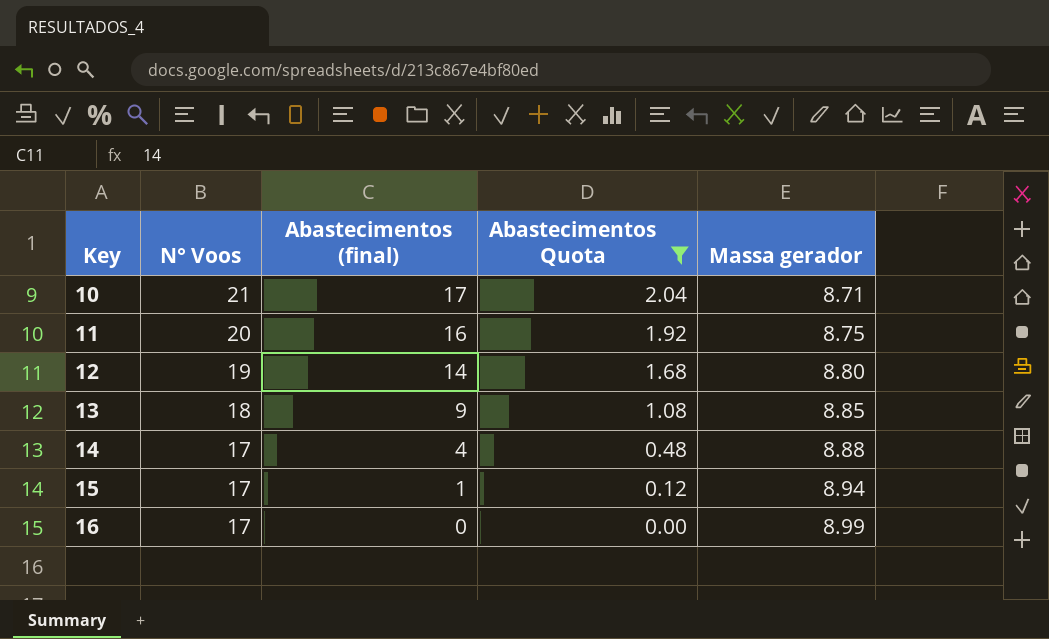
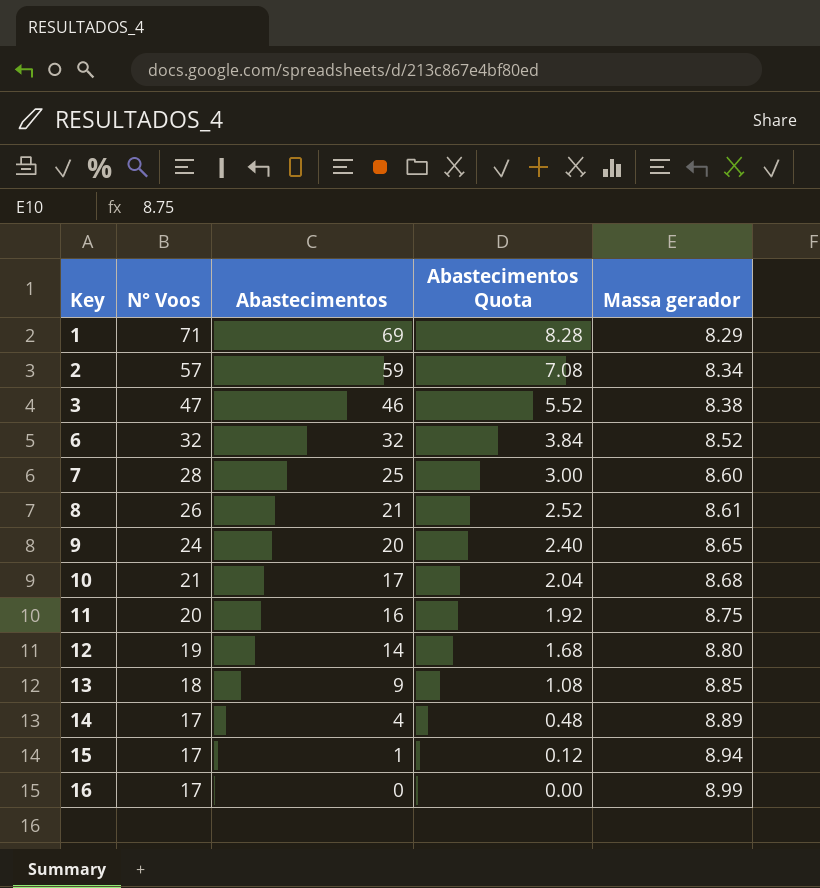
filter: Abastecimentos Quota <= 2.04 -> none
column name: Abastecimentos (final) -> Abastecimentos
10 | Massa gerador: 8.71 -> 8.68
14 | Massa gerador: 8.88 -> 8.89

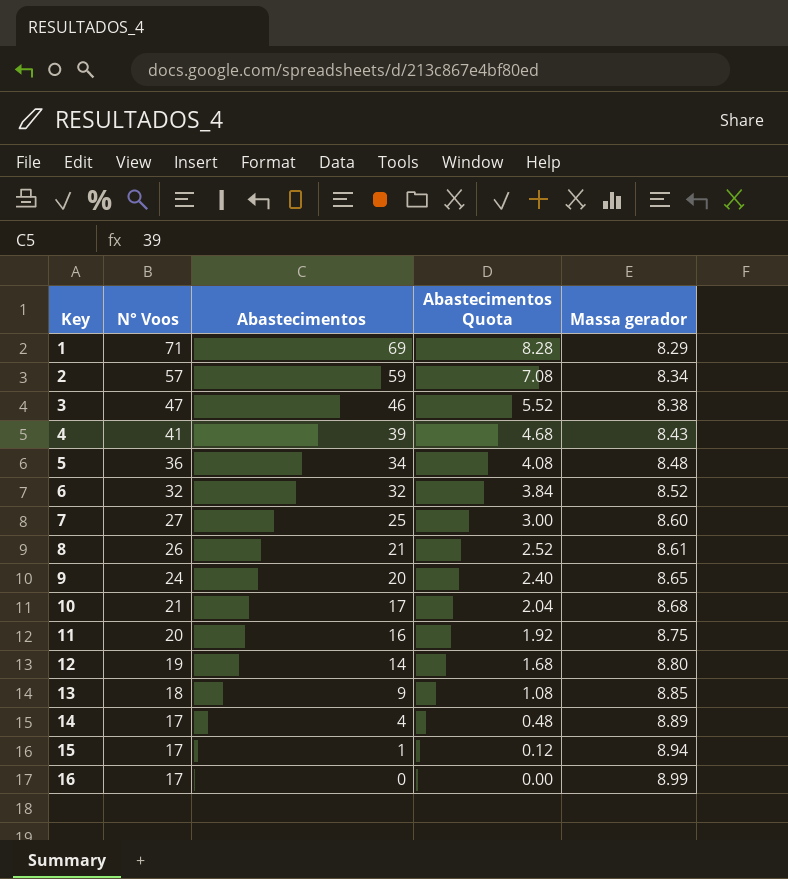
row 4: none -> 41 | 39 | 4.68 | 8.43
row 5: none -> 36 | 34 | 4.08 | 8.48
7 | N° Voos: 28 -> 27

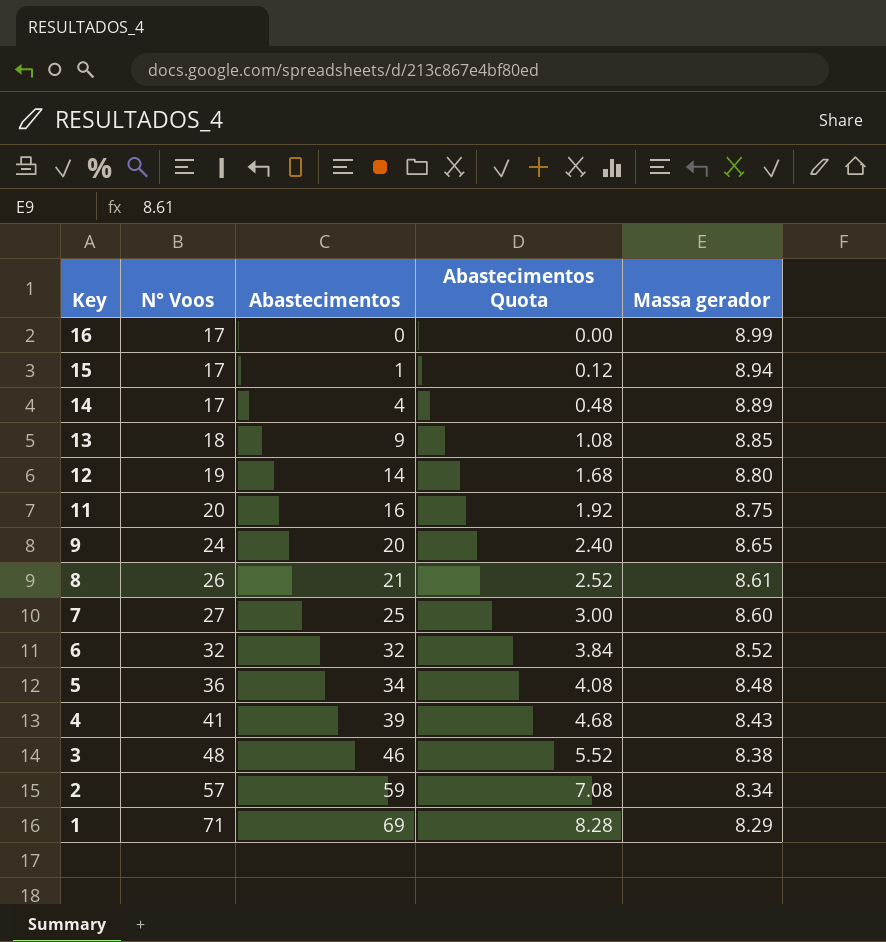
row order: Key ascending -> Key descending
row 10: 21 | 17 | 2.04 | 8.68 -> none
3 | N° Voos: 47 -> 48

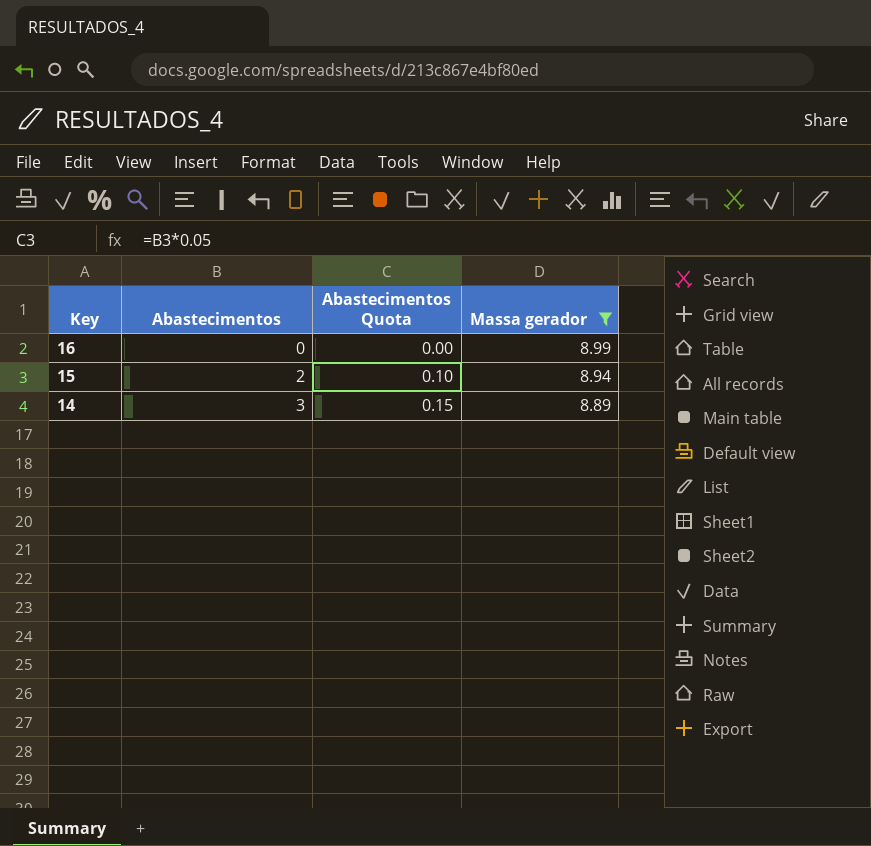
filter: none -> Massa gerador >= 8.89
column N° Voos | position: 2 -> none
column Abastecimentos Quota | formula: [Abastecimentos] * 0.12 -> [Abastecimentos] * 0.05
15 | Abastecimentos: 1 -> 2
14 | Abastecimentos: 4 -> 3

